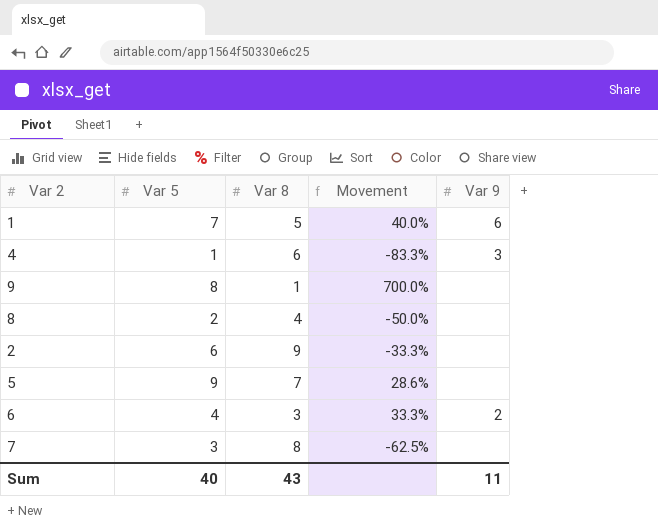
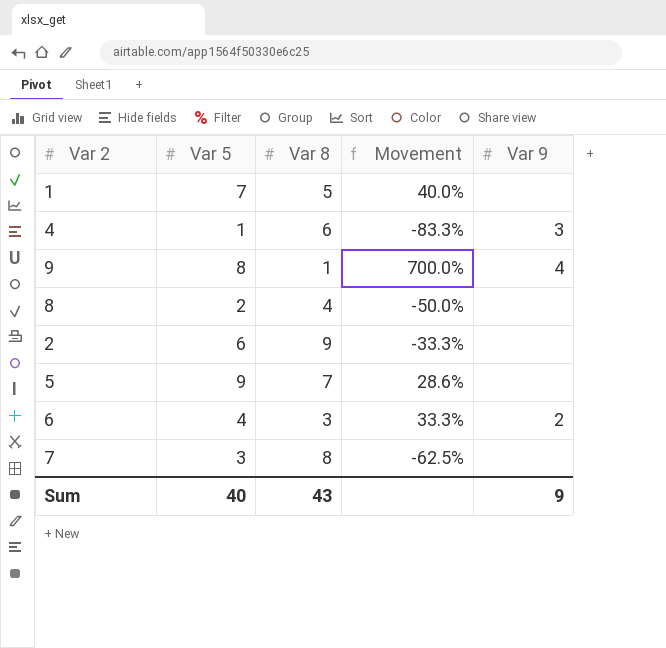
1 | Var 9: 6 -> none
9 | Var 9: none -> 4
Sum | Var 9: 11 -> 9

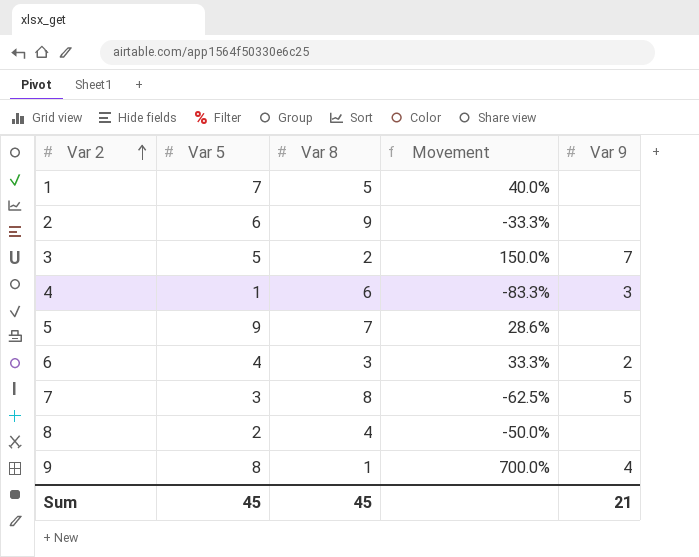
row order: none -> Var 2 ascending
row 3: none -> 5 | 2 | 150.0% | 7
7 | Var 9: none -> 5
Sum | Var 5: 40 -> 45
Sum | Var 8: 43 -> 45
Sum | Var 9: 9 -> 21

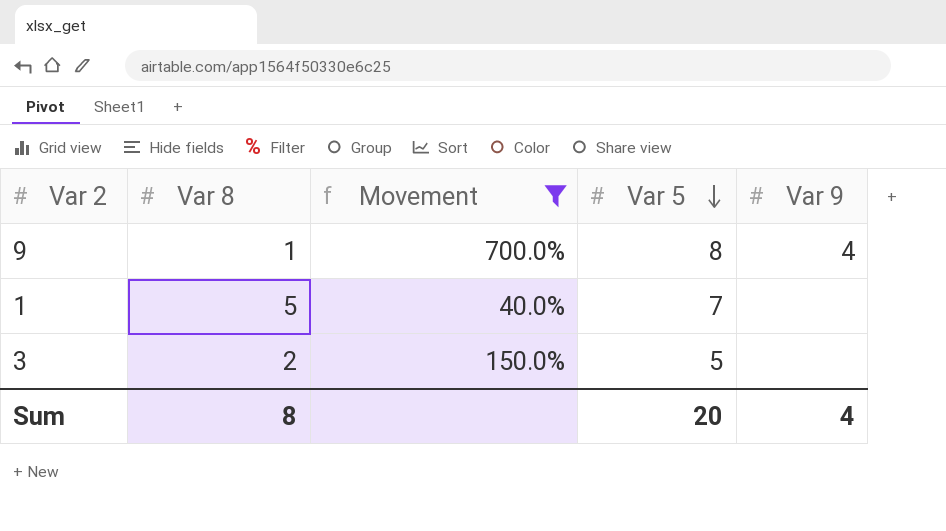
filter: none -> Movement >= 40.0%
row order: Var 2 ascending -> Var 5 descending
column Var 5 | position: 2 -> 4
3 | Var 9: 7 -> none
Sum | Var 8: 45 -> 8
Sum | Var 5: 45 -> 20
Sum | Var 9: 21 -> 4

